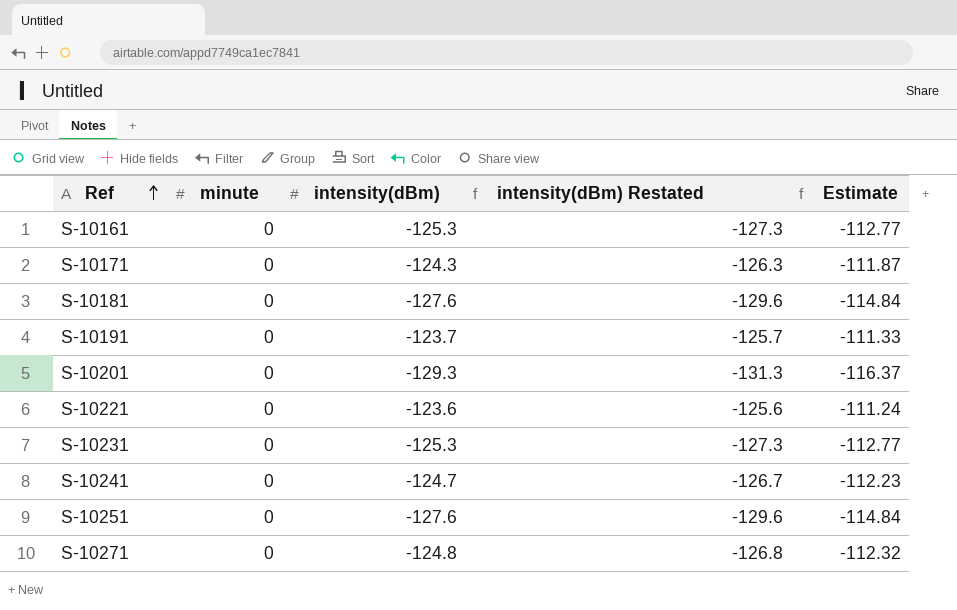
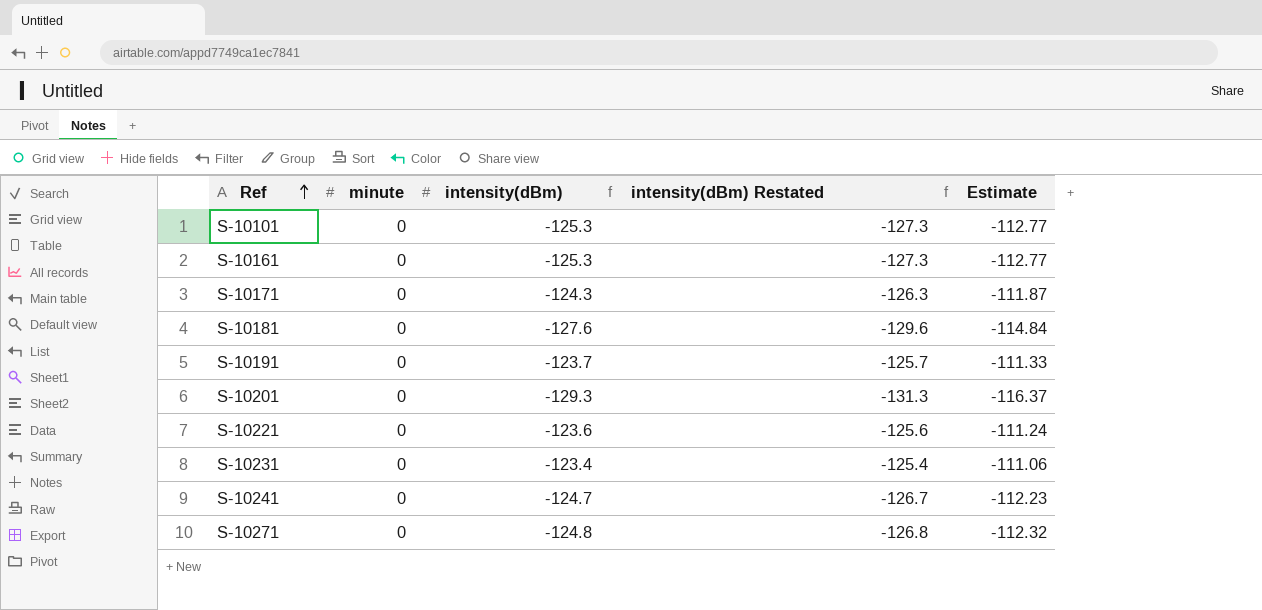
row S-10251: 0 | -127.6 | -129.6 | -114.84 -> none
row S-10101: none -> 0 | -125.3 | -127.3 | -112.77
S-10231 | intensity(dBm): -125.3 -> -123.4
S-10231 | intensity(dBm) Restated: -127.3 -> -125.4
S-10231 | Estimate: -112.77 -> -111.06

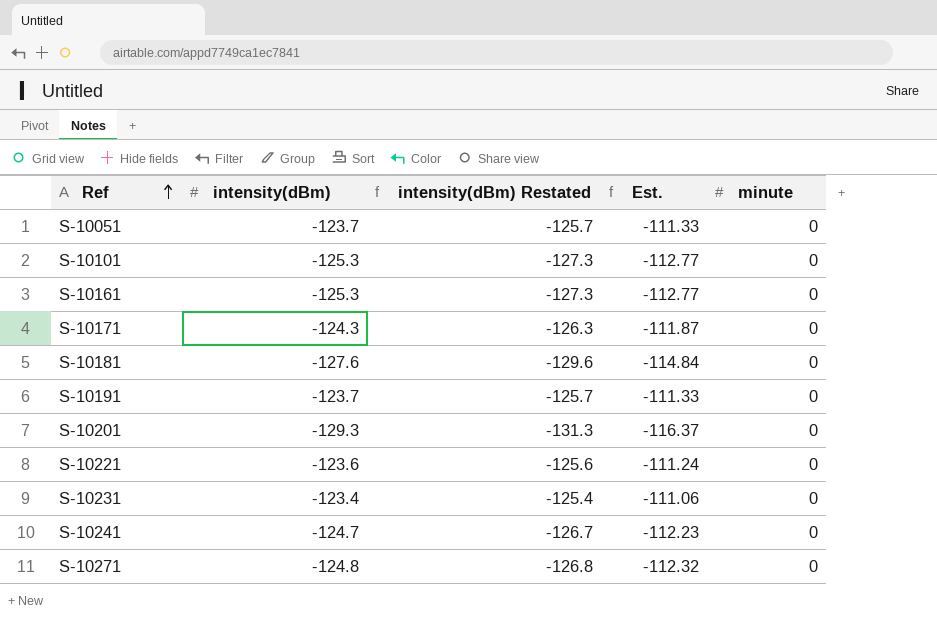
column name: Estimate -> Est.
column minute | position: 2 -> 5
row S-10051: none -> -123.7 | -125.7 | -111.33 | 0

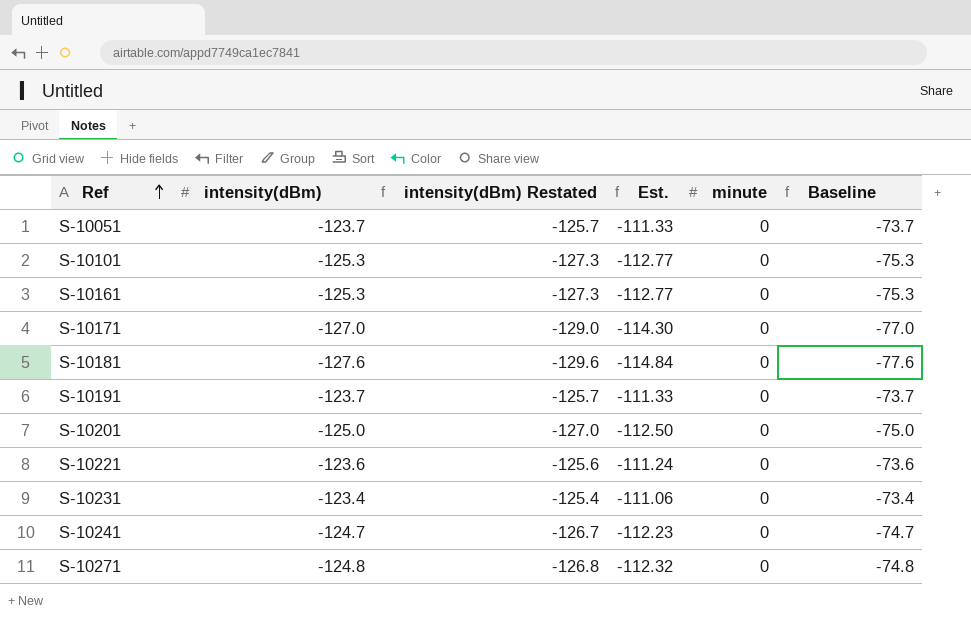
column Baseline | formula: none -> [intensity(dBm)] + 50
S-10171 | intensity(dBm): -124.3 -> -127.0
S-10171 | intensity(dBm) Restated: -126.3 -> -129.0
S-10171 | Est.: -111.87 -> -114.30
S-10201 | intensity(dBm): -129.3 -> -125.0
S-10201 | intensity(dBm) Restated: -131.3 -> -127.0
S-10201 | Est.: -116.37 -> -112.50

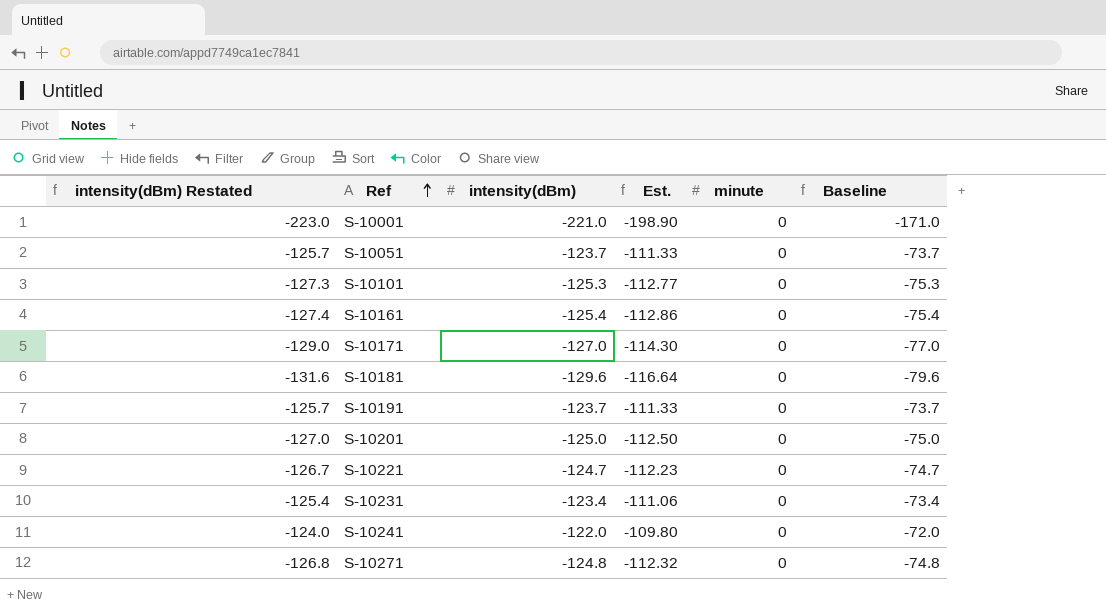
column intensity(dBm) Restated | position: 3 -> 1
row S-10001: none -> -223.0 | -221.0 | -198.90 | 0 | -171.0
S-10161 | intensity(dBm) Restated: -127.3 -> -127.4
S-10161 | intensity(dBm): -125.3 -> -125.4
S-10161 | Est.: -112.77 -> -112.86
S-10161 | Baseline: -75.3 -> -75.4
S-10181 | intensity(dBm) Restated: -129.6 -> -131.6
S-10181 | intensity(dBm): -127.6 -> -129.6
S-10181 | Est.: -114.84 -> -116.64
S-10181 | Baseline: -77.6 -> -79.6
S-10221 | intensity(dBm) Restated: -125.6 -> -126.7
S-10221 | intensity(dBm): -123.6 -> -124.7
S-10221 | Est.: -111.24 -> -112.23
S-10221 | Baseline: -73.6 -> -74.7
S-10241 | intensity(dBm) Restated: -126.7 -> -124.0
S-10241 | intensity(dBm): -124.7 -> -122.0
S-10241 | Est.: -112.23 -> -109.80
S-10241 | Baseline: -74.7 -> -72.0

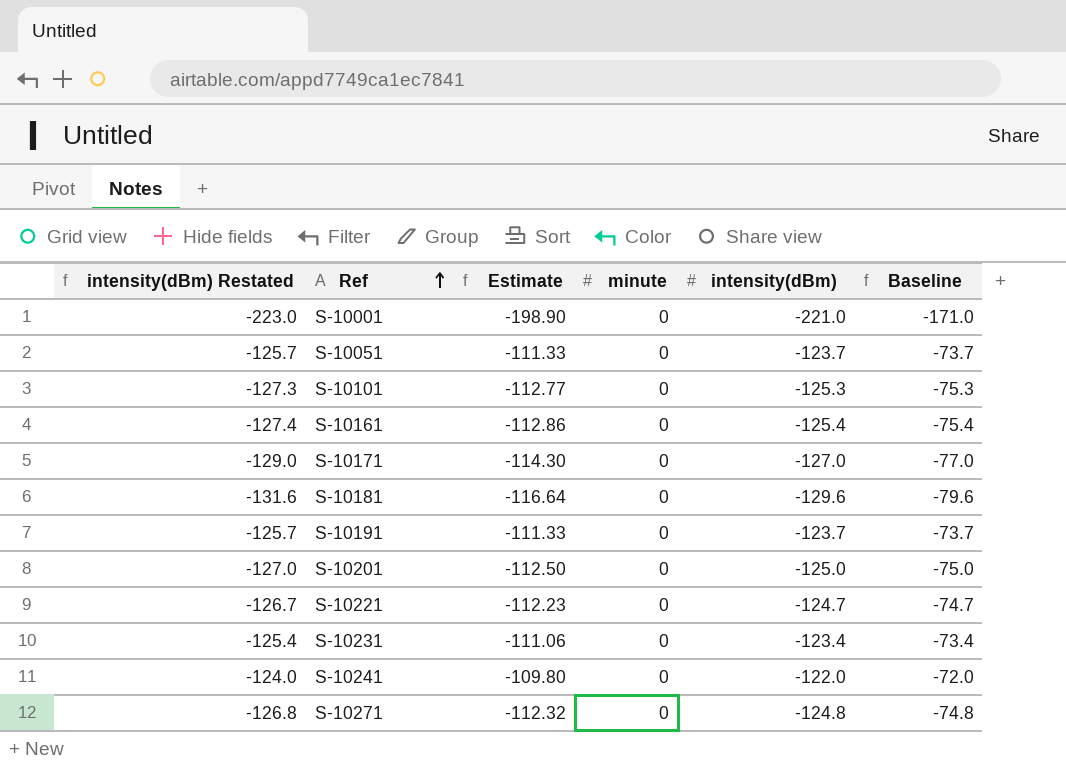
column name: Est. -> Estimate
column intensity(dBm) | position: 3 -> 5

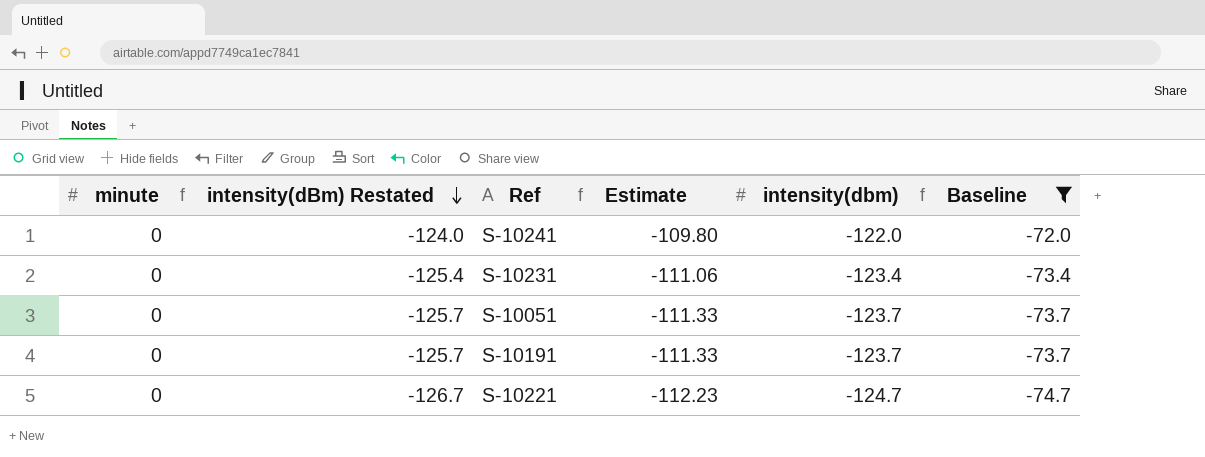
filter: none -> Baseline >= -74.7
row order: Ref ascending -> intensity(dBm) Restated descending
column minute | position: 4 -> 1
column name: intensity(dBm) -> intensity(dbm)

